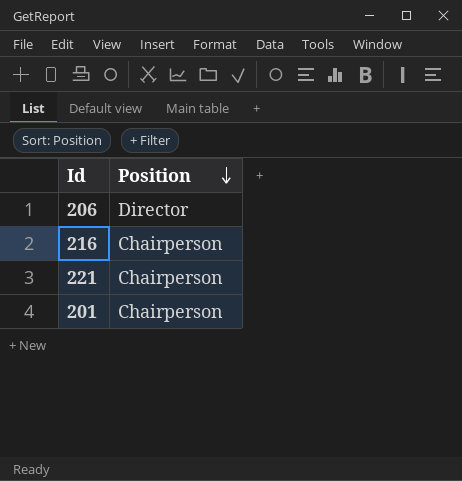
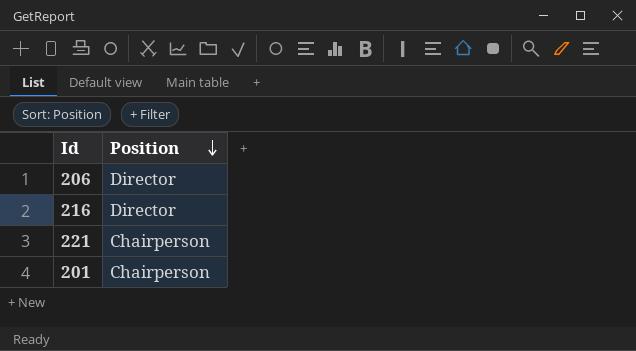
216 | Position: Chairperson -> Director

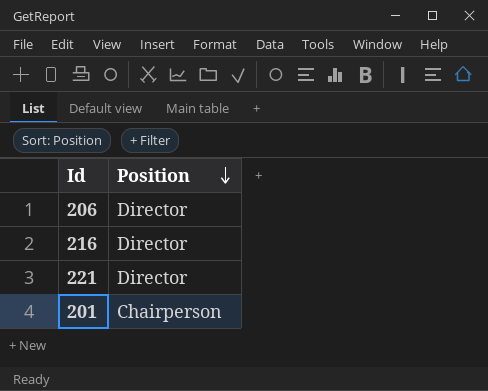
221 | Position: Chairperson -> Director

